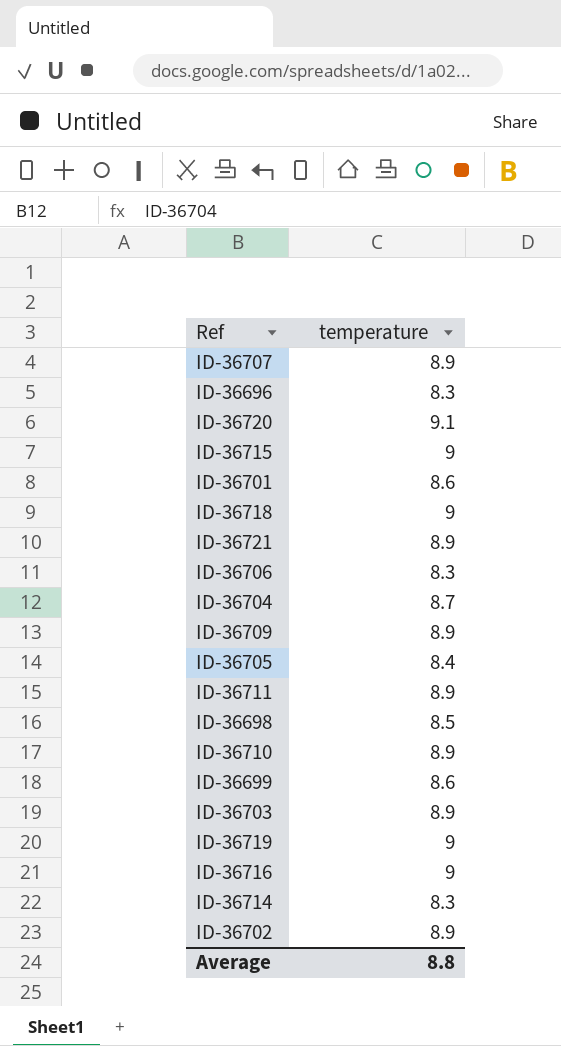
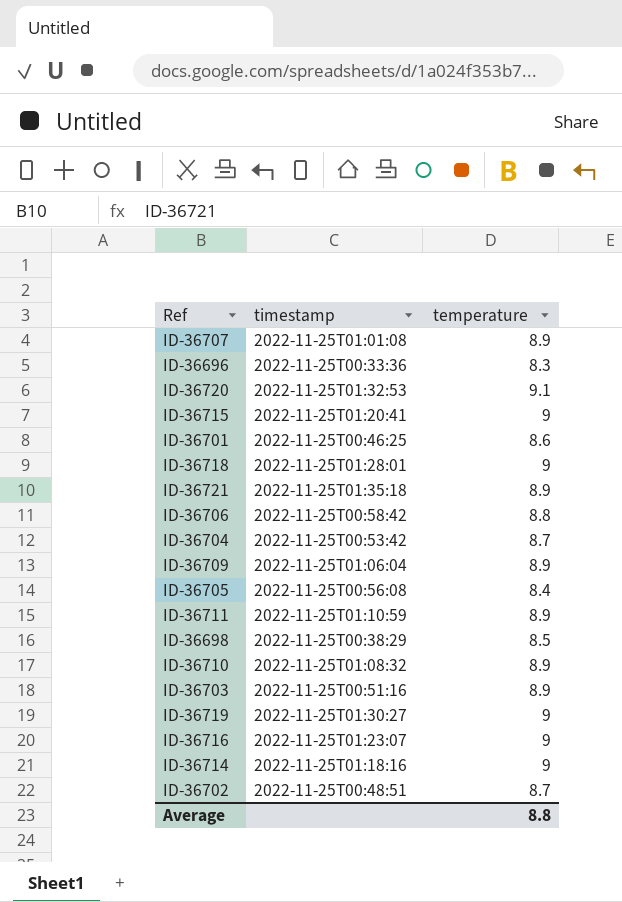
column timestamp | position: none -> 2
row ID-36699: 8.6 -> none
ID-36706 | temperature: 8.3 -> 8.8
ID-36714 | temperature: 8.3 -> 9
ID-36702 | temperature: 8.9 -> 8.7

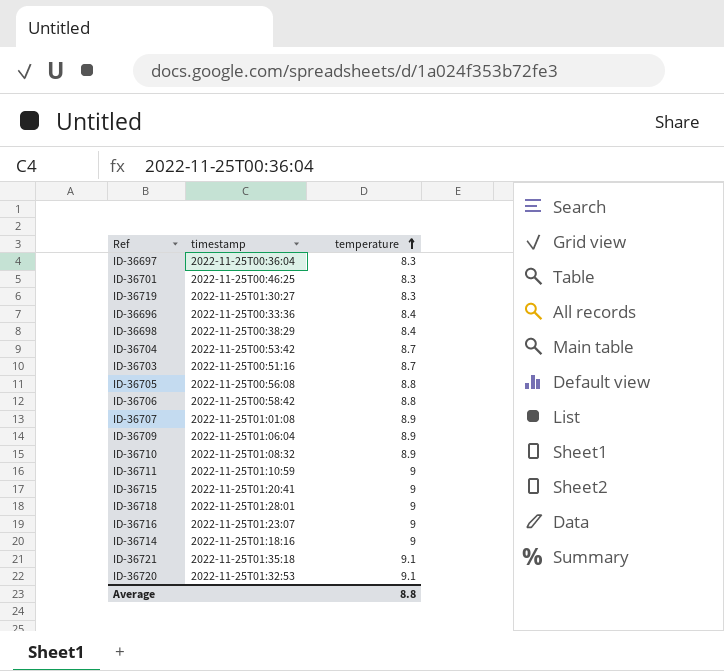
row order: none -> temperature ascending
row ID-36702: 2022-11-25T00:48:51 | 8.7 -> none
row ID-36697: none -> 2022-11-25T00:36:04 | 8.3
ID-36701 | temperature: 8.6 -> 8.3
ID-36719 | temperature: 9 -> 8.3
ID-36696 | temperature: 8.3 -> 8.4
ID-36698 | temperature: 8.5 -> 8.4
ID-36703 | temperature: 8.9 -> 8.7
ID-36705 | temperature: 8.4 -> 8.8
ID-36711 | temperature: 8.9 -> 9
ID-36721 | temperature: 8.9 -> 9.1

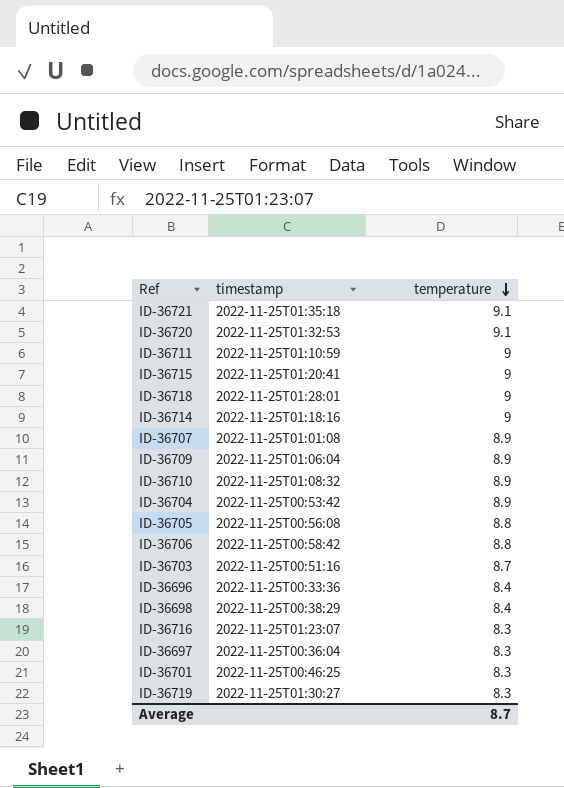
row order: temperature ascending -> temperature descending
ID-36704 | temperature: 8.7 -> 8.9
ID-36716 | temperature: 9 -> 8.3
Average | temperature: 8.8 -> 8.7

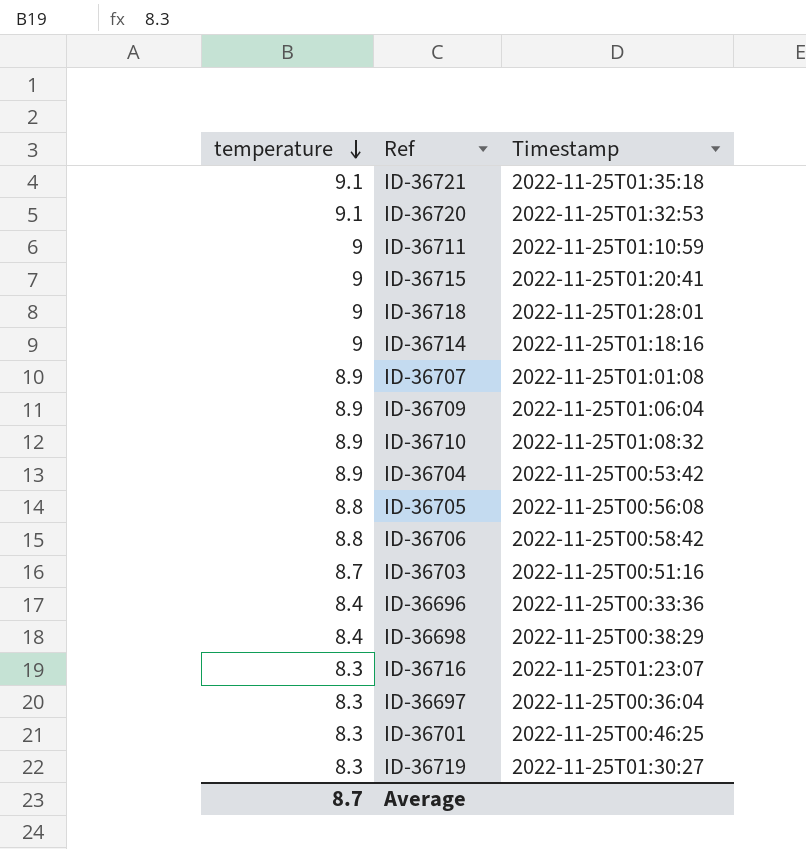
column temperature | position: 3 -> 1
column name: timestamp -> Timestamp

